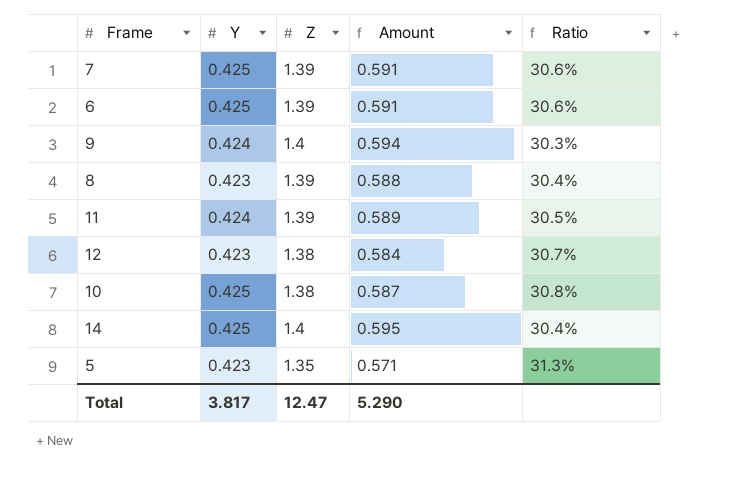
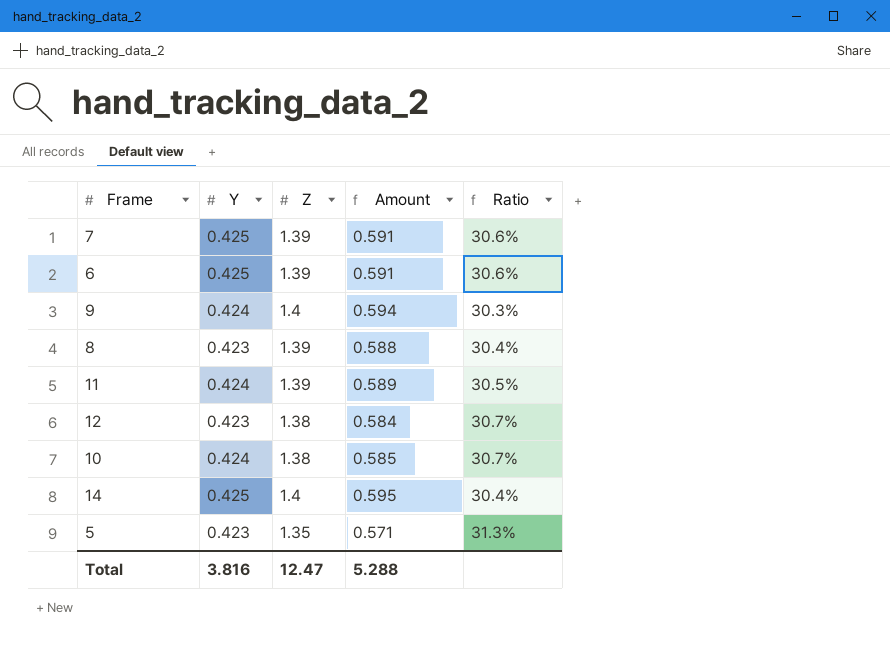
10 | Y: 0.425 -> 0.424
10 | Amount: 0.587 -> 0.585
10 | Ratio: 30.8% -> 30.7%
Total | Y: 3.817 -> 3.816
Total | Amount: 5.290 -> 5.288

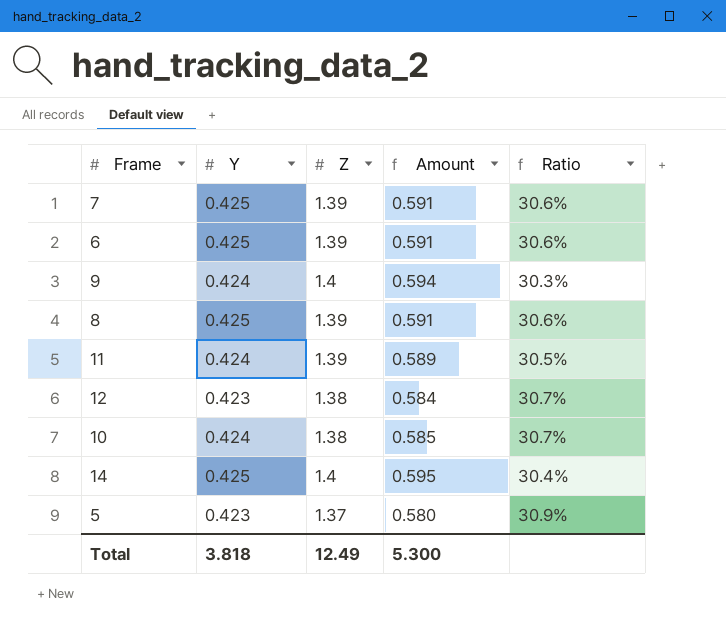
8 | Y: 0.423 -> 0.425
8 | Amount: 0.588 -> 0.591
8 | Ratio: 30.4% -> 30.6%
5 | Z: 1.35 -> 1.37
5 | Amount: 0.571 -> 0.580
5 | Ratio: 31.3% -> 30.9%
Total | Y: 3.816 -> 3.818
Total | Z: 12.47 -> 12.49
Total | Amount: 5.288 -> 5.300

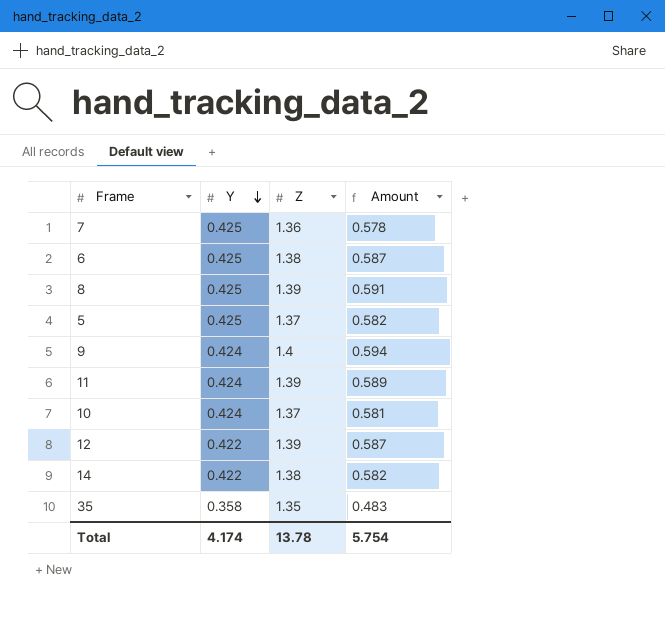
row order: none -> Y descending
column Ratio | formula: [Y] / [Z] -> none
7 | Z: 1.39 -> 1.36
7 | Amount: 0.591 -> 0.578
6 | Z: 1.39 -> 1.38
6 | Amount: 0.591 -> 0.587
5 | Y: 0.423 -> 0.425
5 | Amount: 0.580 -> 0.582
10 | Z: 1.38 -> 1.37
10 | Amount: 0.585 -> 0.581
12 | Y: 0.423 -> 0.422
12 | Z: 1.38 -> 1.39
12 | Amount: 0.584 -> 0.587
14 | Y: 0.425 -> 0.422
14 | Z: 1.4 -> 1.38
14 | Amount: 0.595 -> 0.582
row 35: none -> 0.358 | 1.35 | 0.483
Total | Y: 3.818 -> 4.174
Total | Z: 12.49 -> 13.78
Total | Amount: 5.300 -> 5.754

